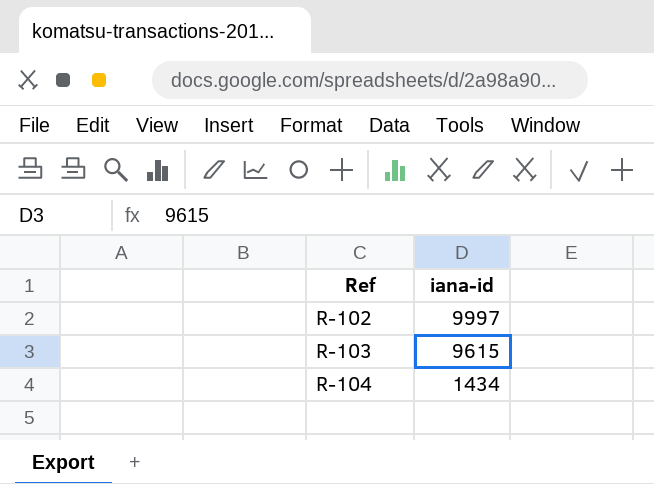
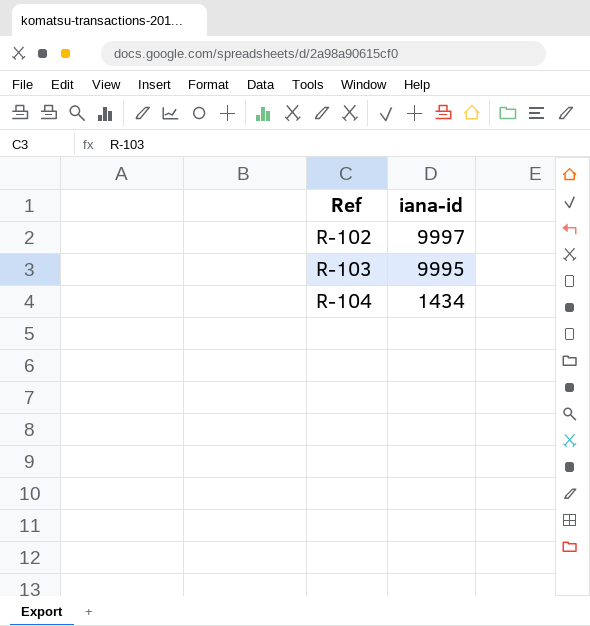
R-103 | iana-id: 9615 -> 9995

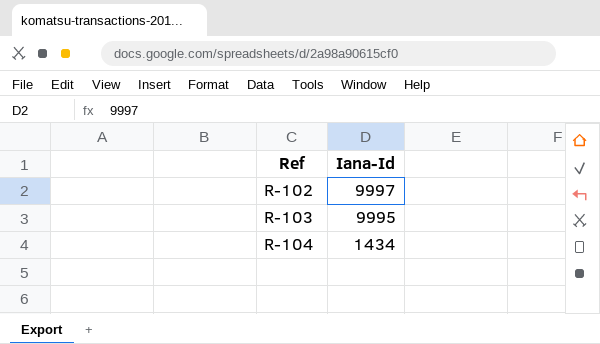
column name: iana-id -> Iana-Id

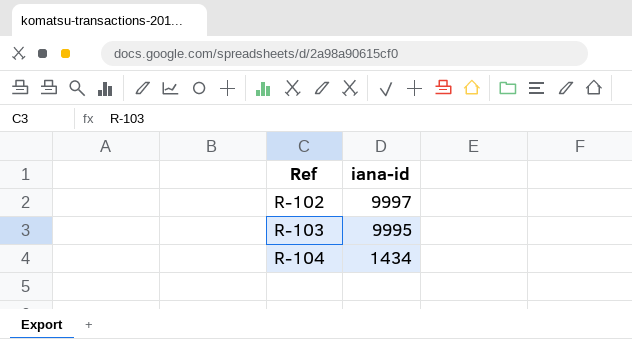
column name: Iana-Id -> iana-id

